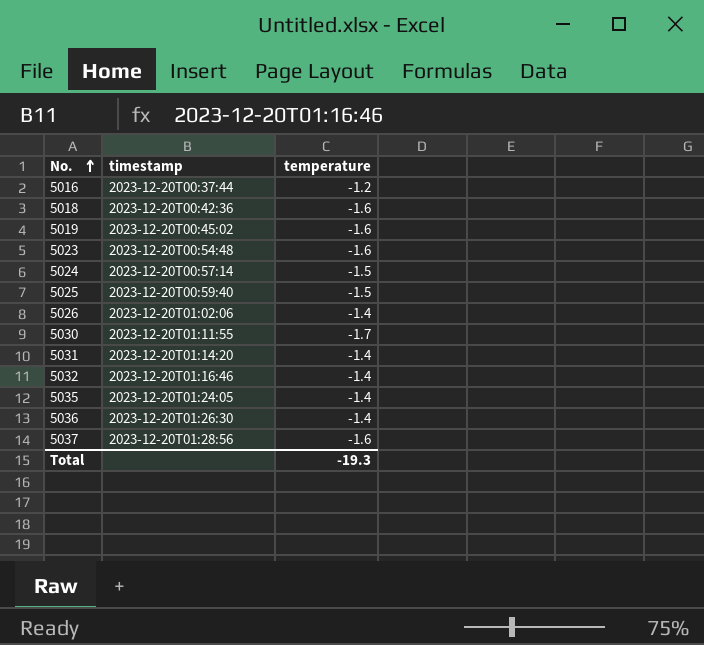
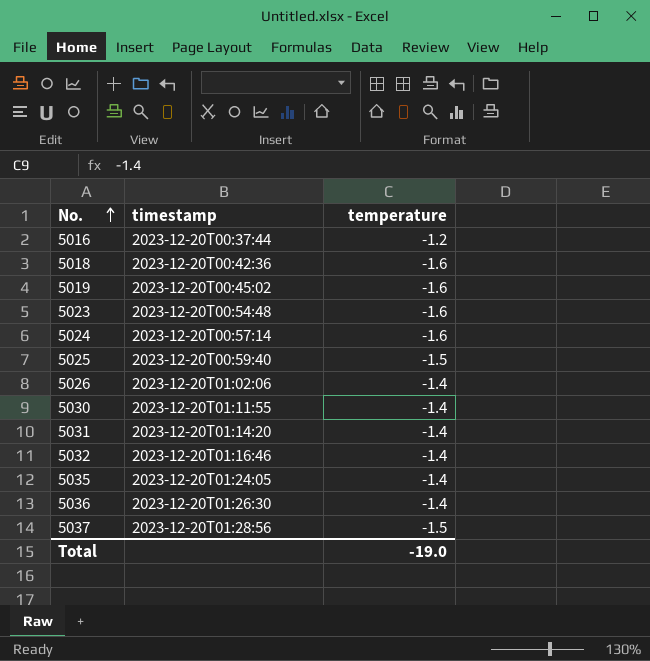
5024 | temperature: -1.5 -> -1.6
5030 | temperature: -1.7 -> -1.4
5037 | temperature: -1.6 -> -1.5
Total | temperature: -19.3 -> -19.0

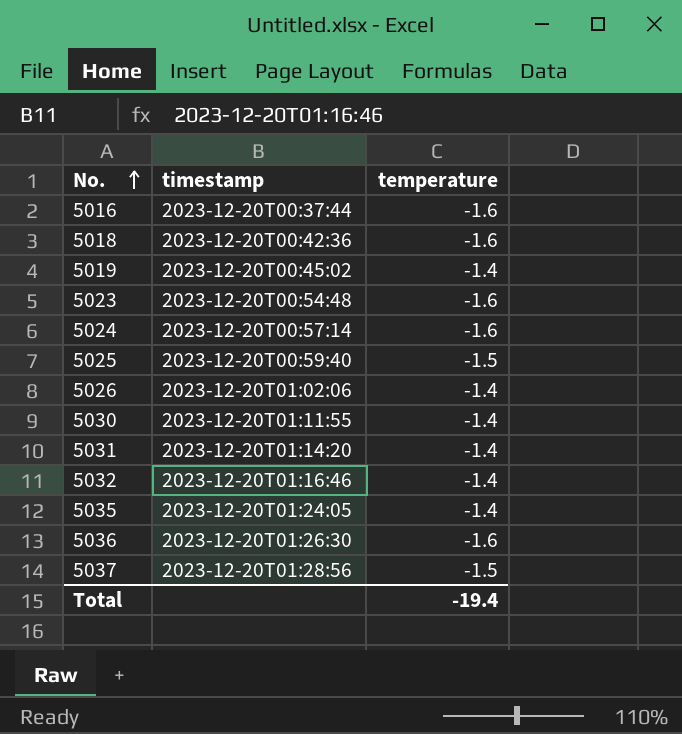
5016 | temperature: -1.2 -> -1.6
5019 | temperature: -1.6 -> -1.4
5036 | temperature: -1.4 -> -1.6
Total | temperature: -19.0 -> -19.4

